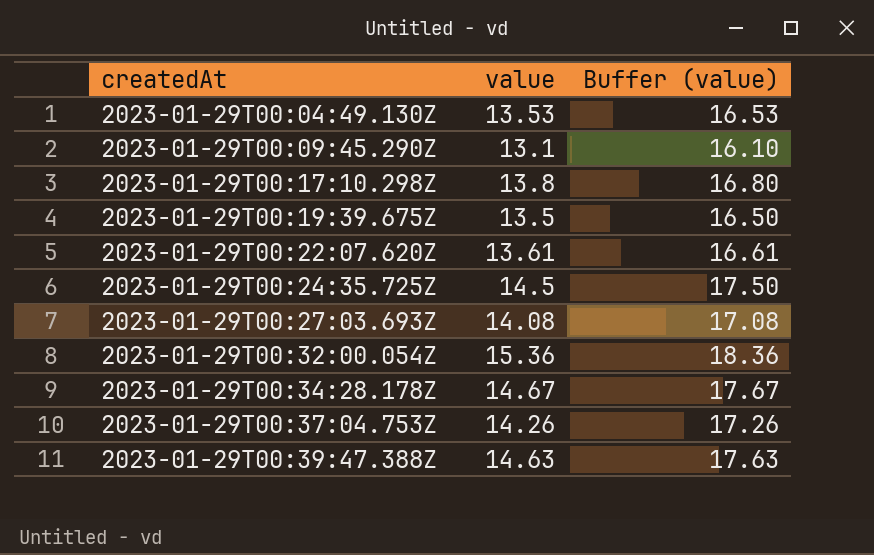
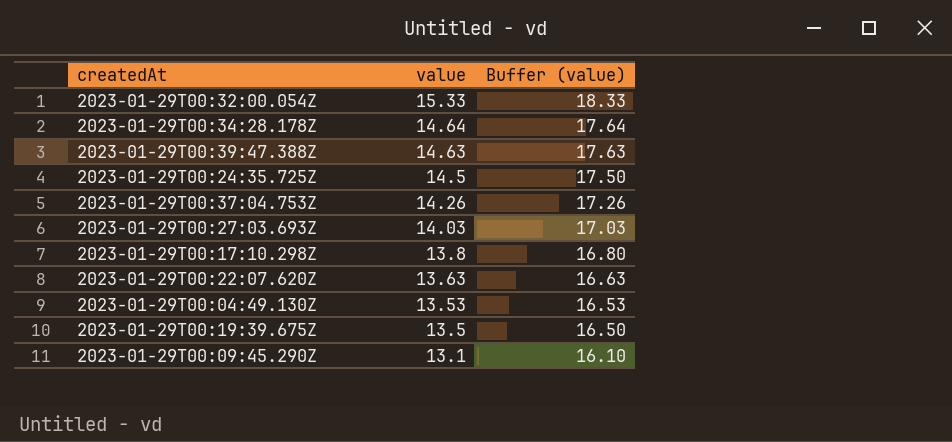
row order: createdAt ascending -> value descending
2023-01-29T00:32:00.054Z | value: 15.36 -> 15.33
2023-01-29T00:32:00.054Z | Buffer (value): 18.36 -> 18.33
2023-01-29T00:34:28.178Z | value: 14.67 -> 14.64
2023-01-29T00:34:28.178Z | Buffer (value): 17.67 -> 17.64
2023-01-29T00:27:03.693Z | value: 14.08 -> 14.03
2023-01-29T00:27:03.693Z | Buffer (value): 17.08 -> 17.03
2023-01-29T00:22:07.620Z | value: 13.61 -> 13.63
2023-01-29T00:22:07.620Z | Buffer (value): 16.61 -> 16.63

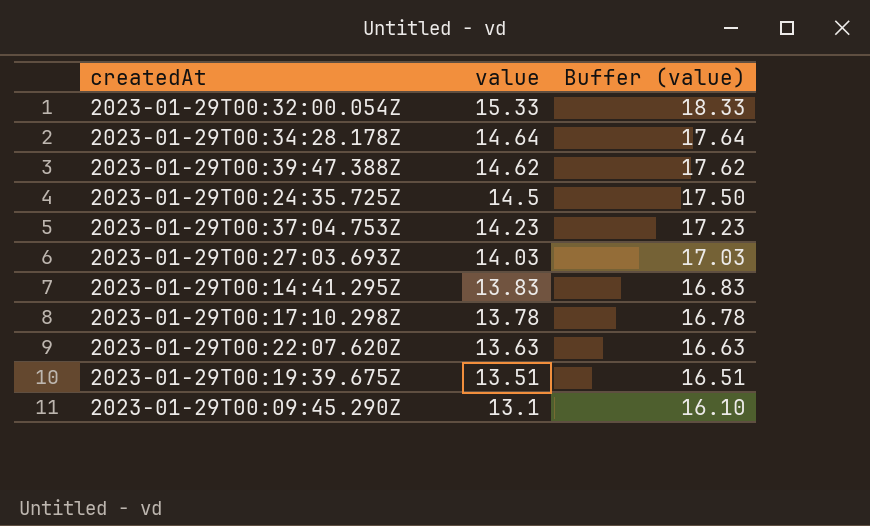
row 2023-01-29T00:04:49.130Z: 13.53 | 16.53 -> none
2023-01-29T00:39:47.388Z | value: 14.63 -> 14.62
2023-01-29T00:39:47.388Z | Buffer (value): 17.63 -> 17.62
2023-01-29T00:37:04.753Z | value: 14.26 -> 14.23
2023-01-29T00:37:04.753Z | Buffer (value): 17.26 -> 17.23
row 2023-01-29T00:14:41.295Z: none -> 13.83 | 16.83
2023-01-29T00:17:10.298Z | value: 13.8 -> 13.78
2023-01-29T00:17:10.298Z | Buffer (value): 16.80 -> 16.78
2023-01-29T00:19:39.675Z | value: 13.5 -> 13.51
2023-01-29T00:19:39.675Z | Buffer (value): 16.50 -> 16.51

